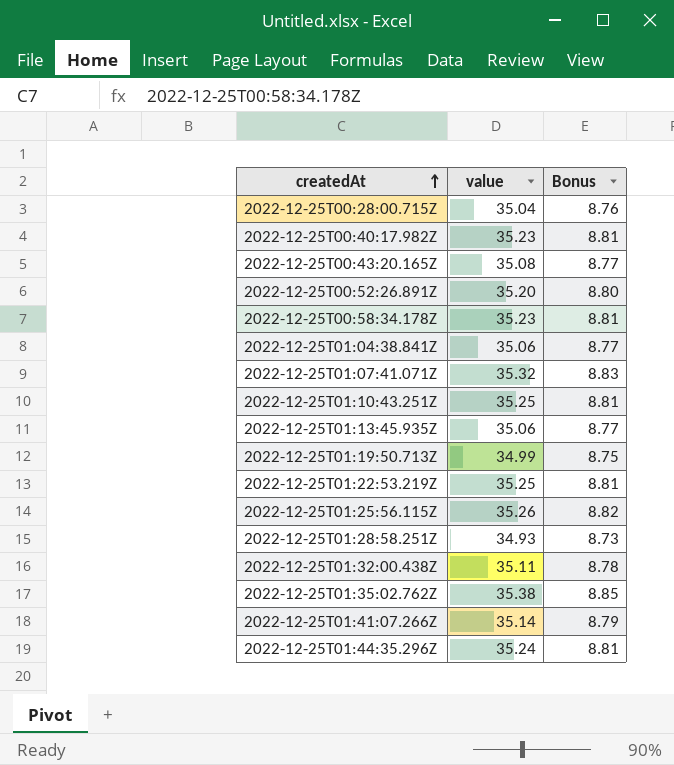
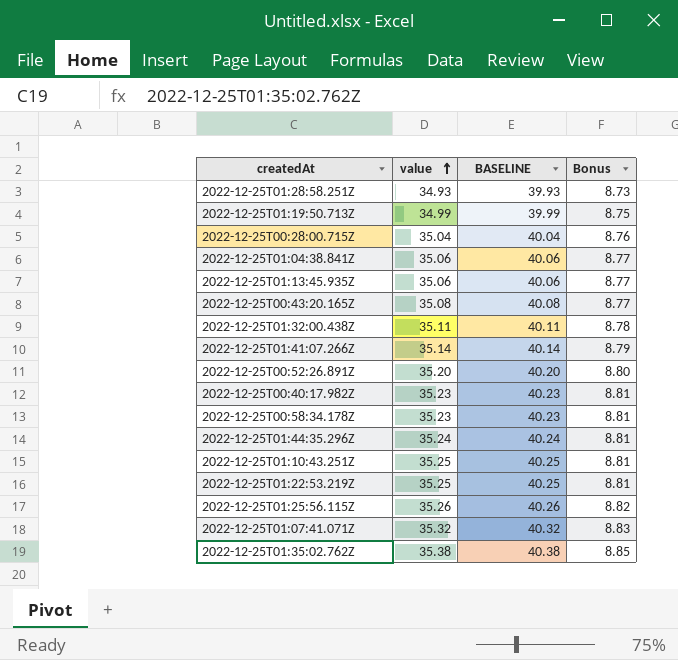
row order: createdAt ascending -> value ascending
column BASELINE | formula: none -> [value] + 5

